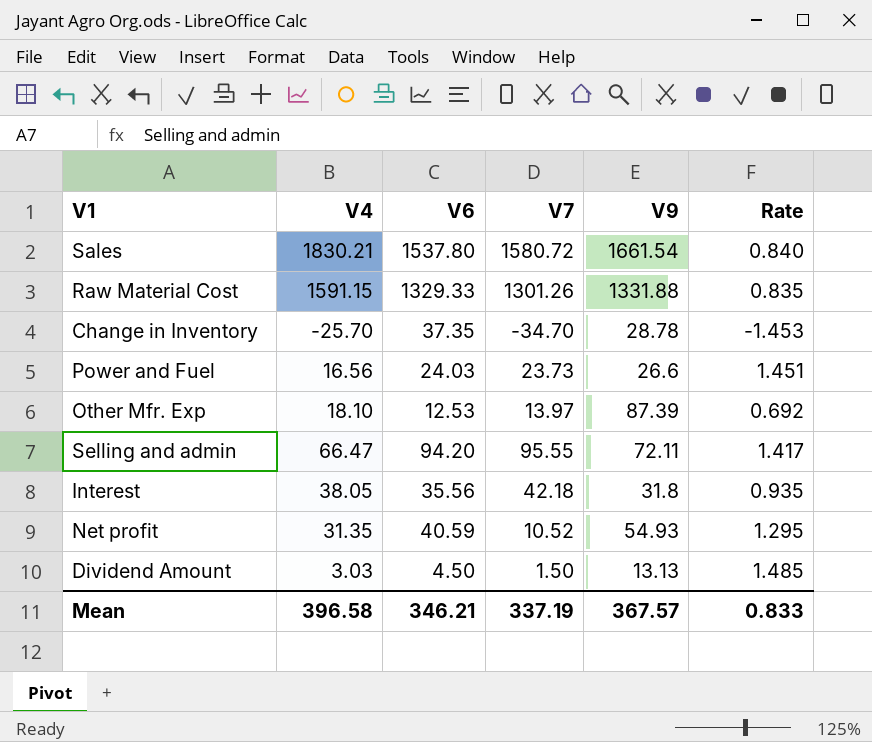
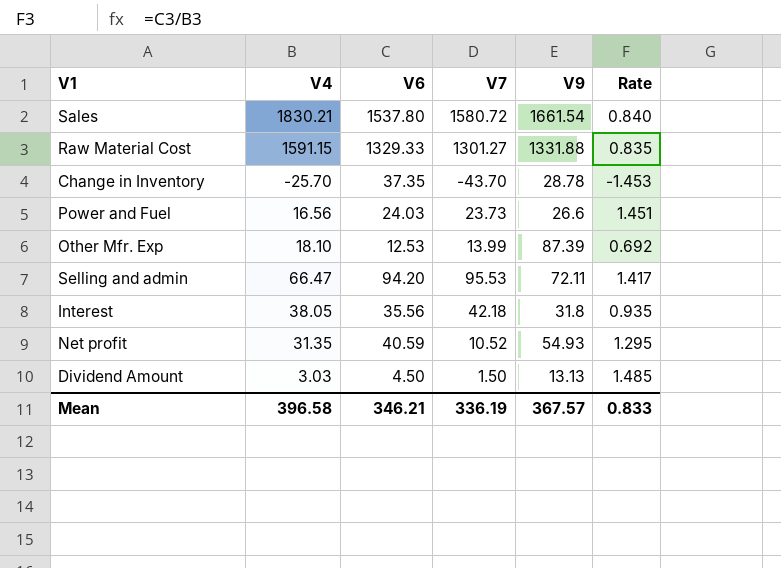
Raw Material Cost | V7: 1301.26 -> 1301.27
Change in Inventory | V7: -34.70 -> -43.70
Other Mfr. Exp | V7: 13.97 -> 13.99
Selling and admin | V7: 95.55 -> 95.53
Mean | V7: 337.19 -> 336.19

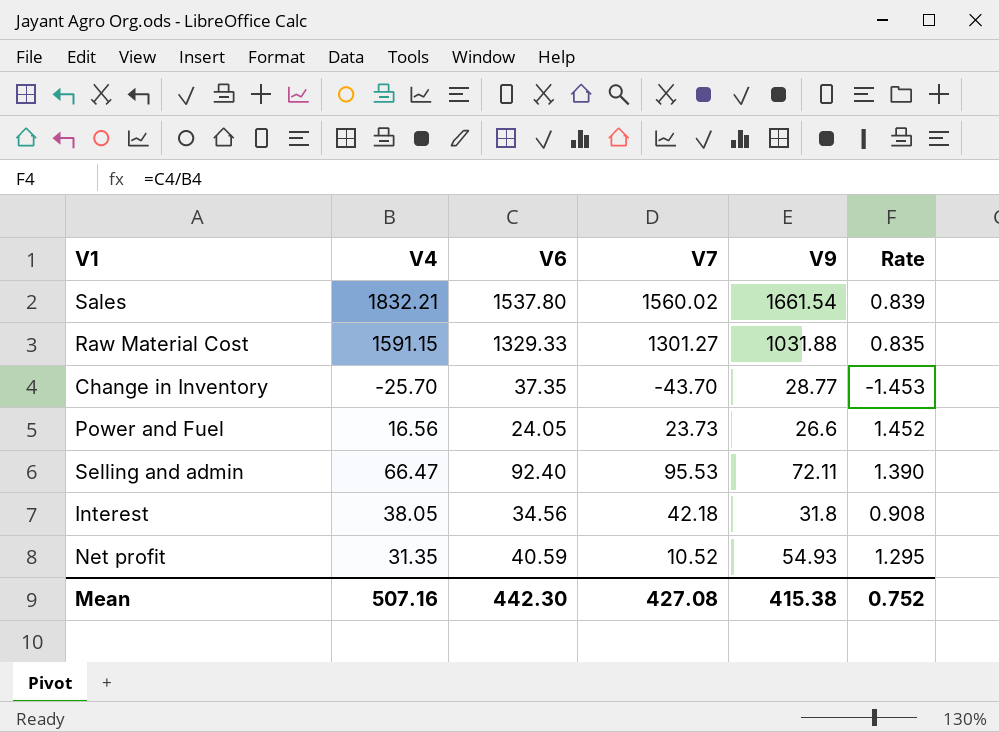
row Other Mfr. Exp: 18.10 | 12.53 | 13.99 | 87.39 | 0.692 -> none
row Dividend Amount: 3.03 | 4.50 | 1.50 | 13.13 | 1.485 -> none
Sales | V4: 1830.21 -> 1832.21
Sales | V7: 1580.72 -> 1560.02
Sales | Rate: 0.840 -> 0.839
Raw Material Cost | V9: 1331.88 -> 1031.88
Change in Inventory | V9: 28.78 -> 28.77
Power and Fuel | V6: 24.03 -> 24.05
Power and Fuel | Rate: 1.451 -> 1.452
Selling and admin | V6: 94.20 -> 92.40
Selling and admin | Rate: 1.417 -> 1.390
Interest | V6: 35.56 -> 34.56
Interest | Rate: 0.935 -> 0.908
Mean | V4: 396.58 -> 507.16
Mean | V6: 346.21 -> 442.30
Mean | V7: 336.19 -> 427.08
Mean | V9: 367.57 -> 415.38
Mean | Rate: 0.833 -> 0.752

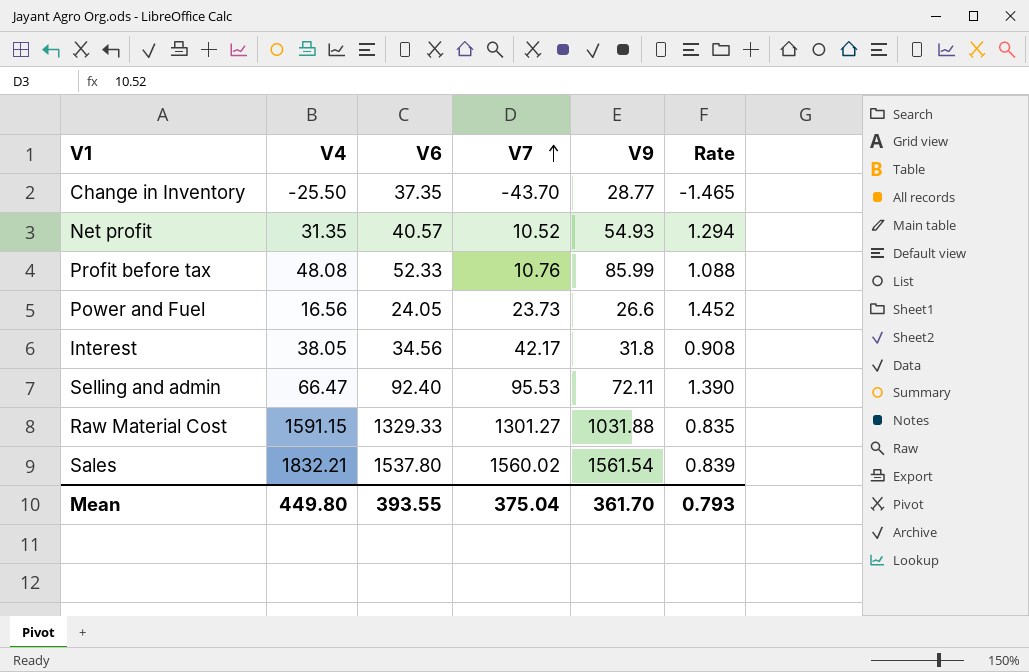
row order: none -> V7 ascending
Change in Inventory | V4: -25.70 -> -25.50
Change in Inventory | Rate: -1.453 -> -1.465
Net profit | V6: 40.59 -> 40.57
Net profit | Rate: 1.295 -> 1.294
row Profit before tax: none -> 48.08 | 52.33 | 10.76 | 85.99 | 1.088
Interest | V7: 42.18 -> 42.17
Sales | V9: 1661.54 -> 1561.54
Mean | V4: 507.16 -> 449.80
Mean | V6: 442.30 -> 393.55
Mean | V7: 427.08 -> 375.04
Mean | V9: 415.38 -> 361.70
Mean | Rate: 0.752 -> 0.793

